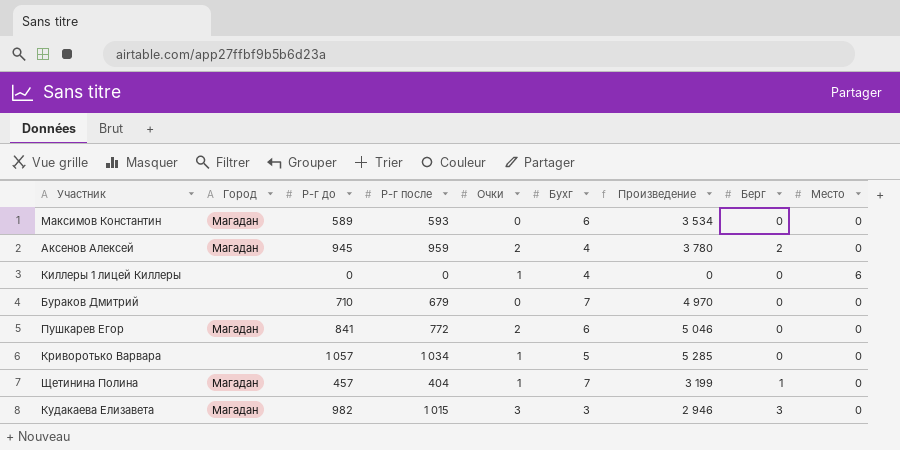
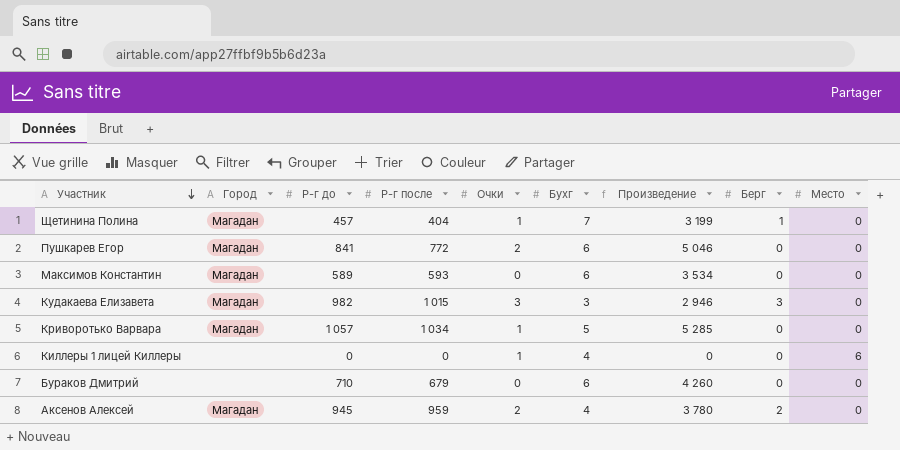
row order: none -> Участник descending
Криворотько Варвара | Город: none -> Магадан
Бураков Дмитрий | Бухг: 7 -> 6
Бураков Дмитрий | Произведение: 4 970 -> 4 260

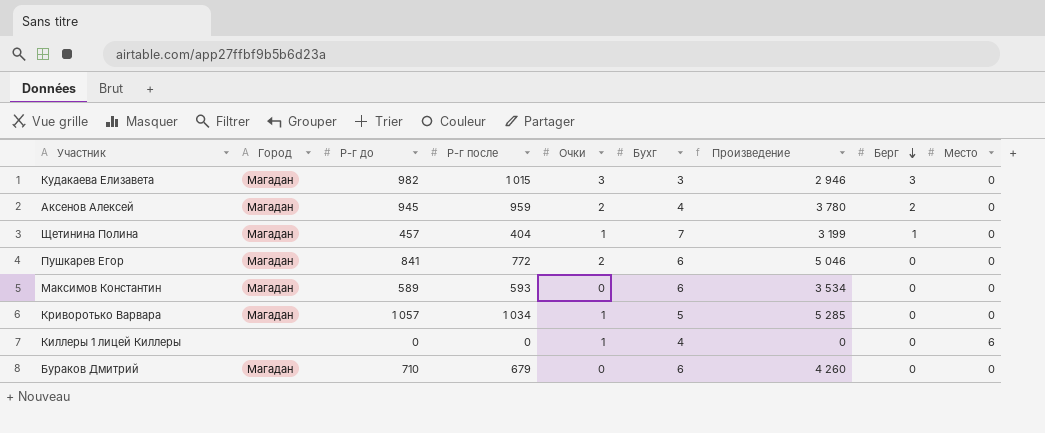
row order: Участник descending -> Берг descending
Бураков Дмитрий | Город: none -> Магадан

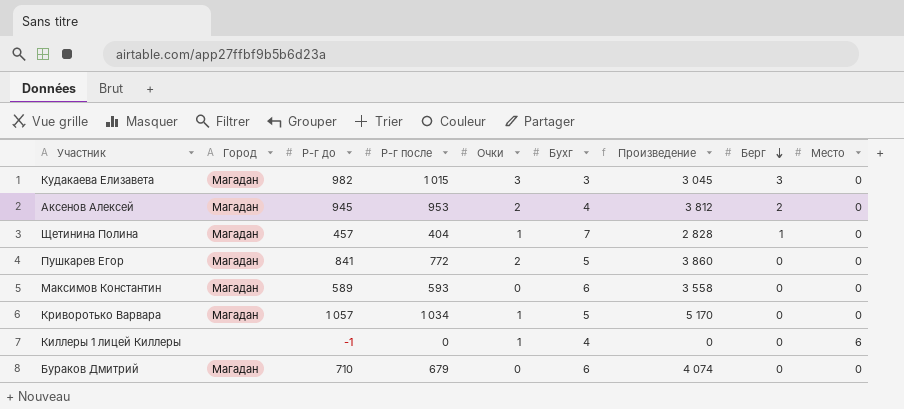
column Произведение | formula: [Р-г до] * [Бухг] -> [Р-г после] * [Бухг]
Аксенов Алексей | Р-г после: 959 -> 953
Пушкарев Егор | Бухг: 6 -> 5
Киллеры 1 лицей Киллеры | Р-г до: 0 -> -1

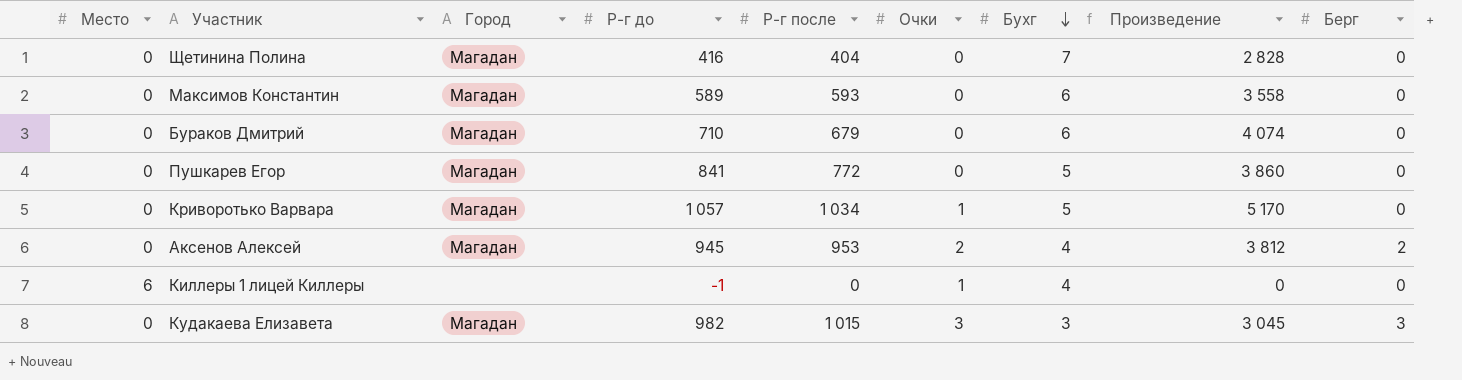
row order: Берг descending -> Бухг descending
column Место | position: 9 -> 1
Щетинина Полина | Р-г до: 457 -> 416
Щетинина Полина | Очки: 1 -> 0
Щетинина Полина | Берг: 1 -> 0
Пушкарев Егор | Очки: 2 -> 0

